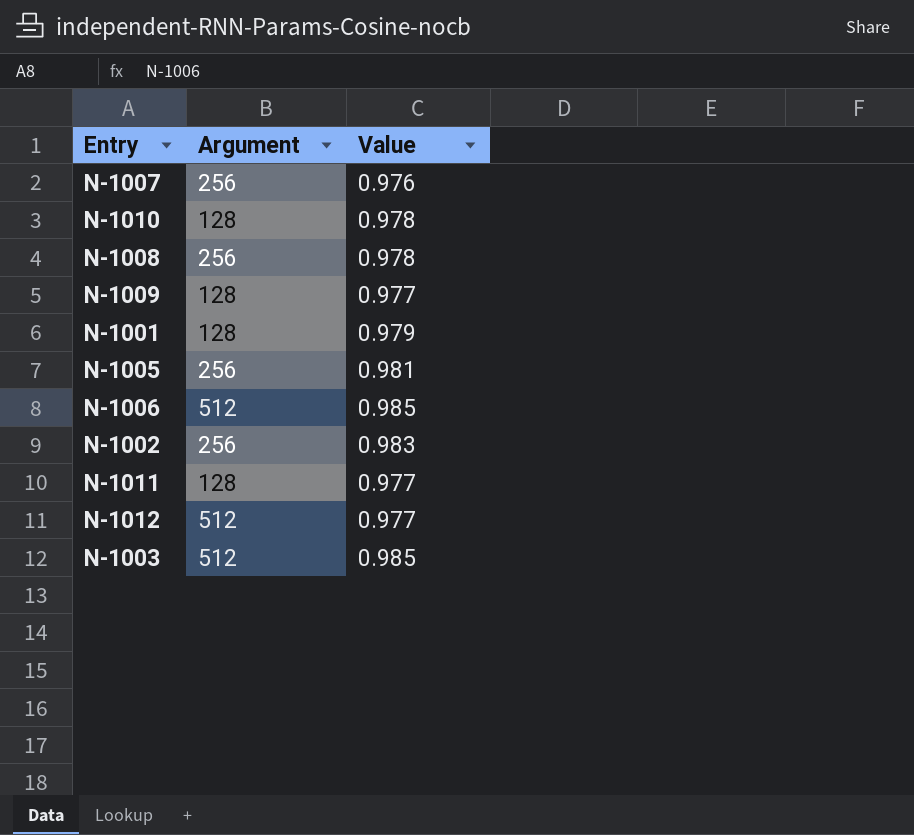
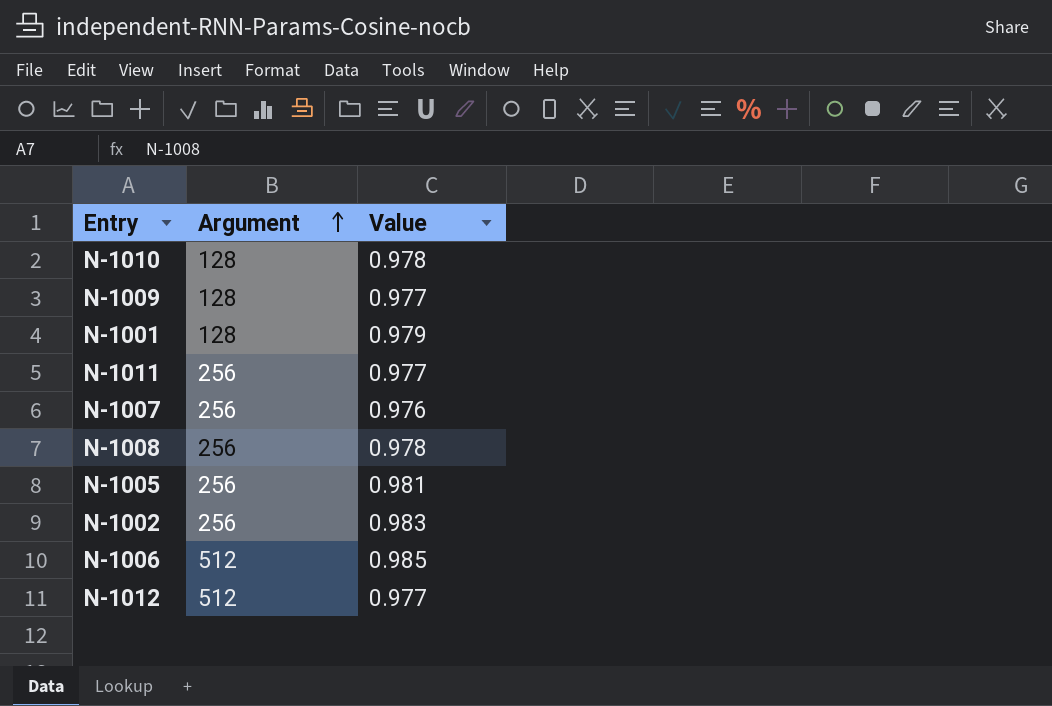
row order: none -> Argument ascending
row N-1003: 512 | 0.985 -> none
N-1011 | Argument: 128 -> 256

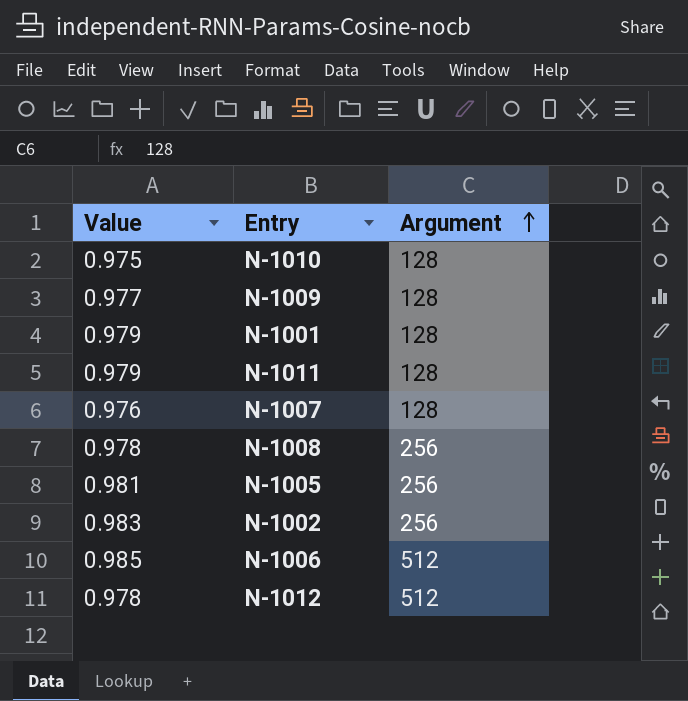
column Value | position: 3 -> 1
N-1010 | Value: 0.978 -> 0.975
N-1011 | Value: 0.977 -> 0.979
N-1011 | Argument: 256 -> 128
N-1007 | Argument: 256 -> 128
N-1012 | Value: 0.977 -> 0.978

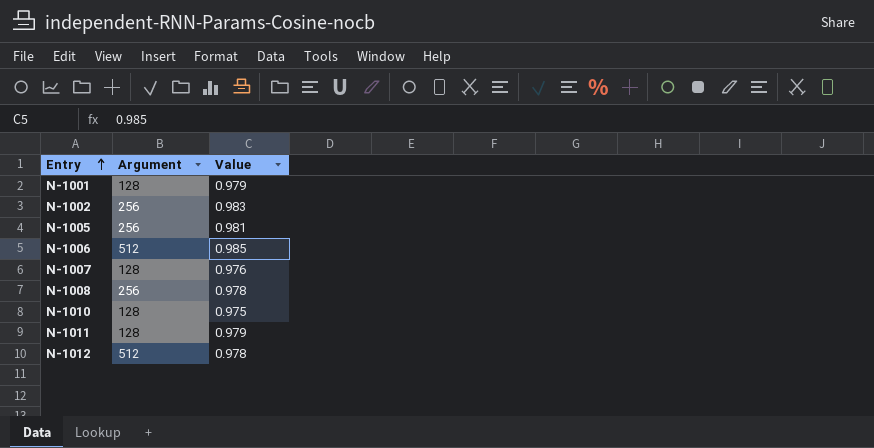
row order: Argument ascending -> Entry ascending
column Value | position: 1 -> 3
row N-1009: 0.977 | 128 -> none

